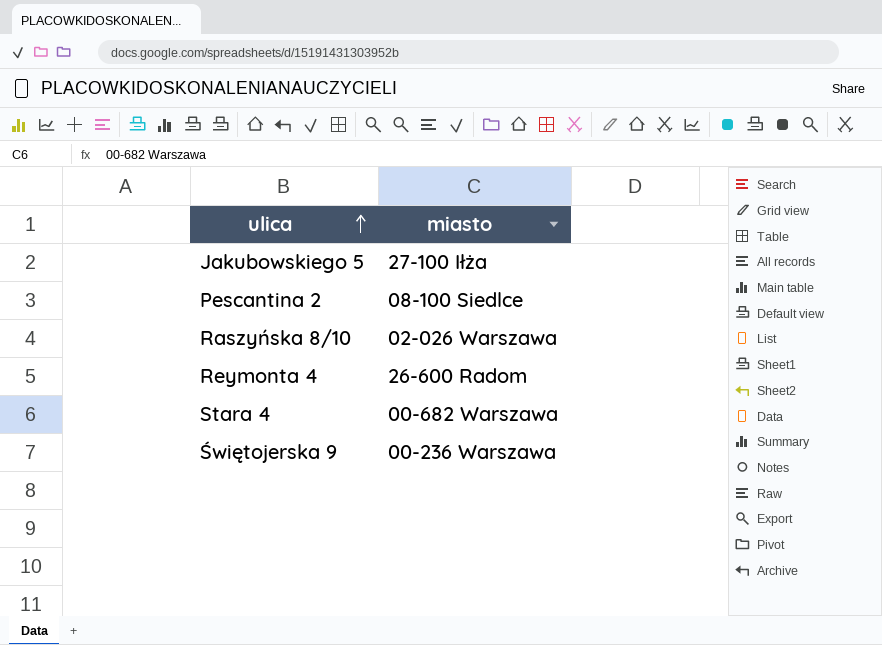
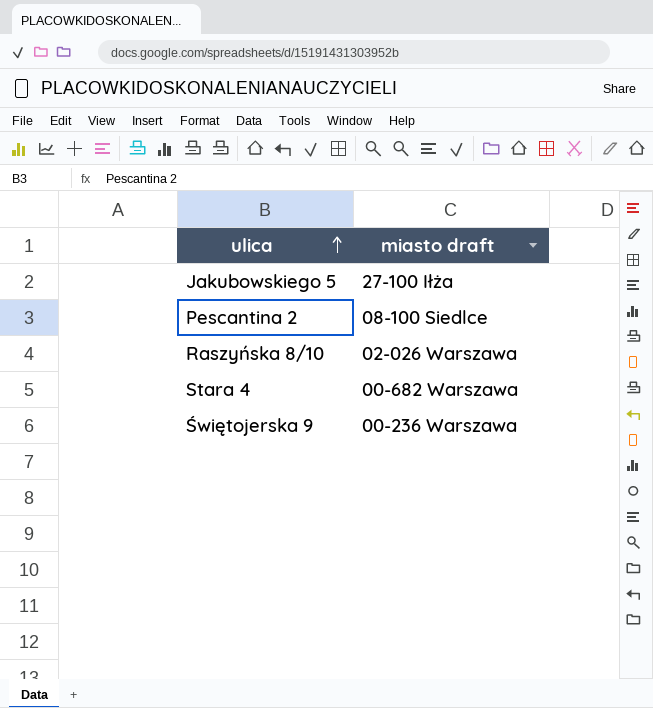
column name: miasto -> miasto draft
row Reymonta 4: 26-600 Radom -> none

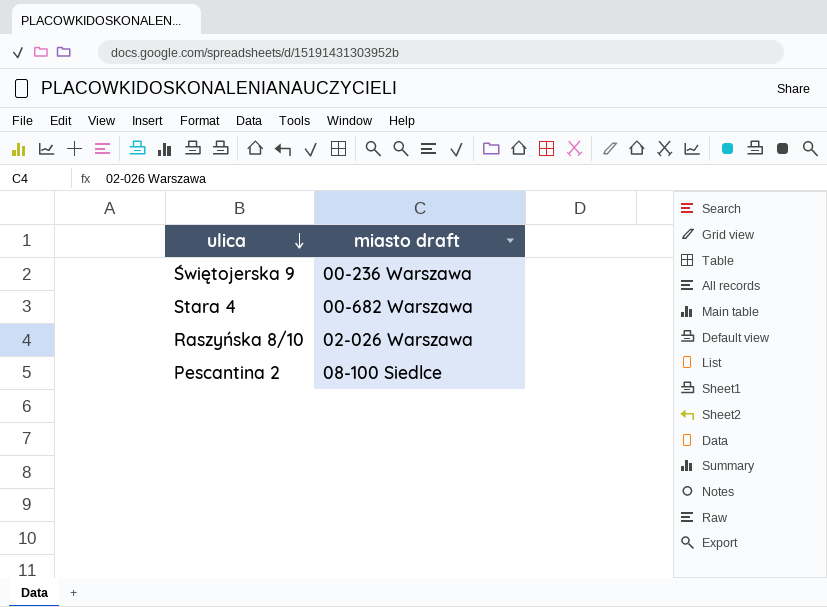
row order: ulica ascending -> ulica descending
row Jakubowskiego 5: 27-100 Iłża -> none

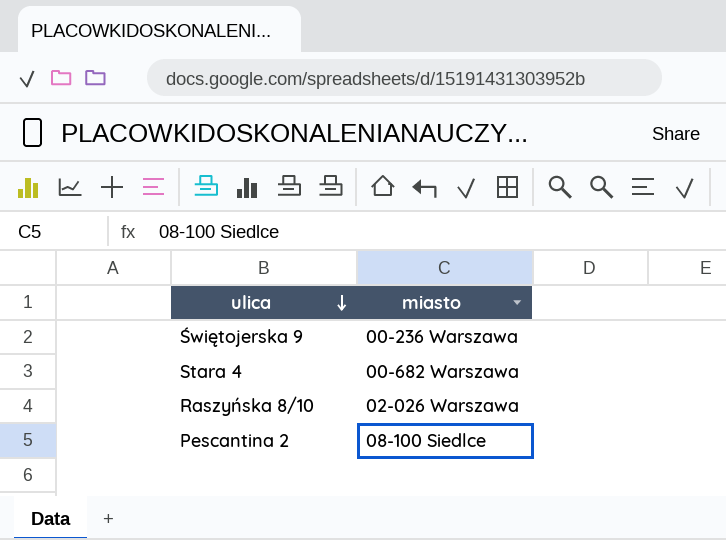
column name: miasto draft -> miasto

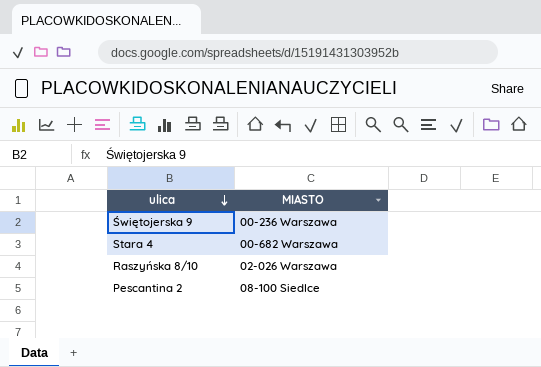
column name: miasto -> MIASTO

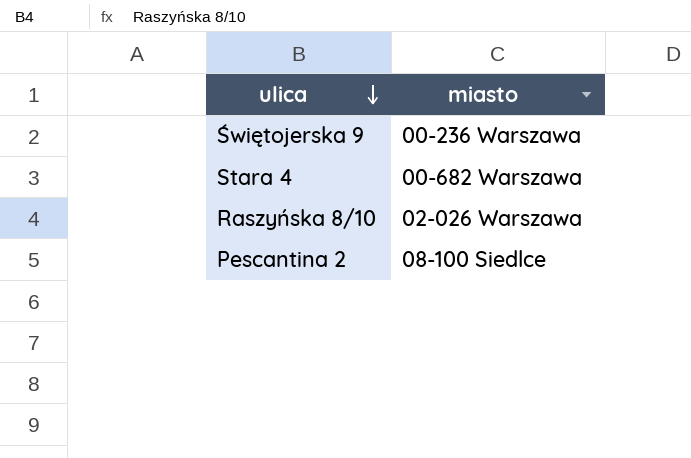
column name: MIASTO -> miasto

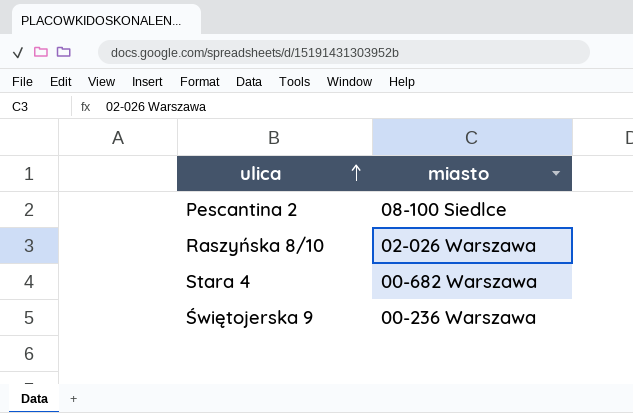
row order: ulica descending -> ulica ascending

